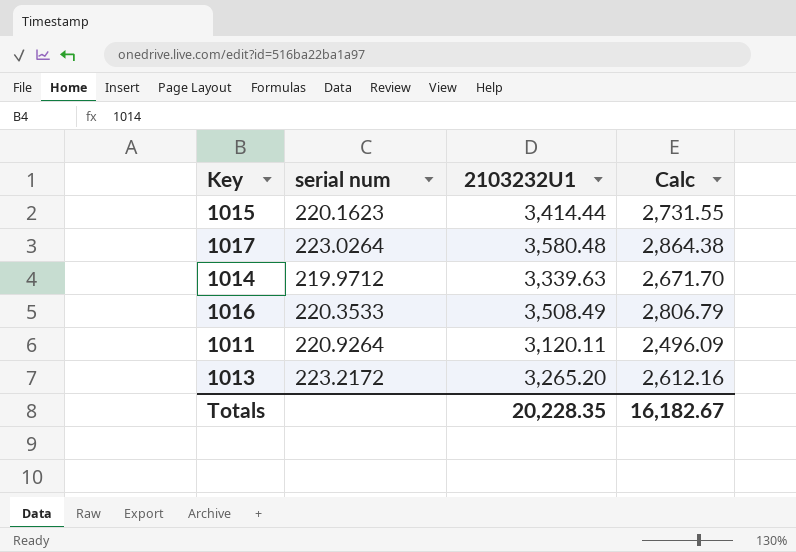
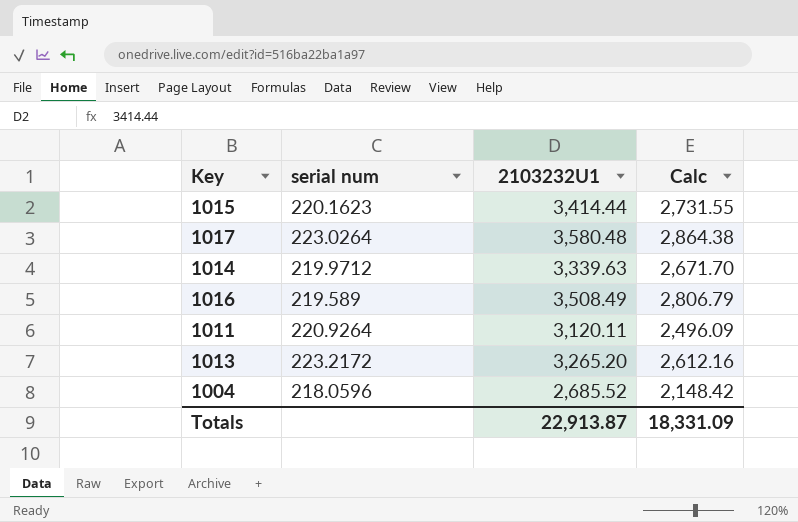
1016 | serial num: 220.3533 -> 219.589
row 1004: none -> 218.0596 | 2,685.52 | 2,148.42
Totals | 2103232U1: 20,228.35 -> 22,913.87
Totals | Calc: 16,182.67 -> 18,331.09

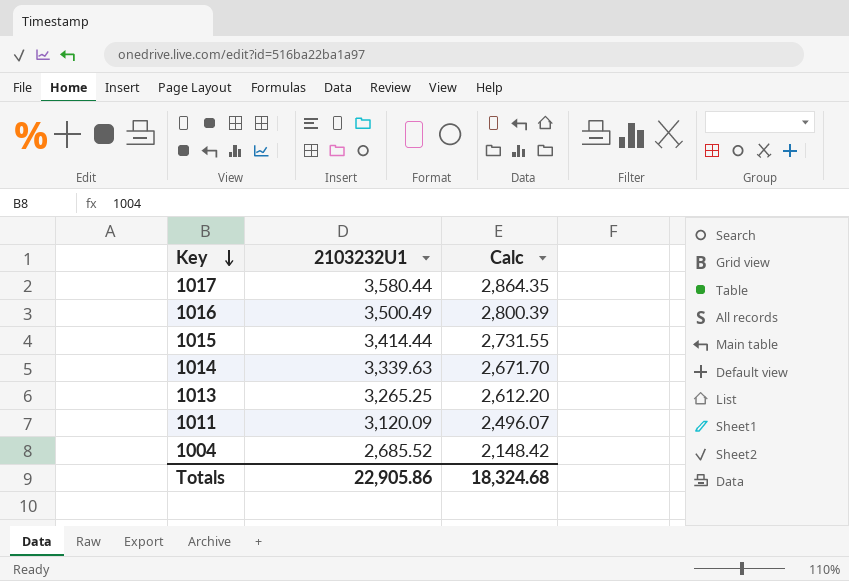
row order: none -> Key descending
column serial num | position: 2 -> none
1017 | 2103232U1: 3,580.48 -> 3,580.44
1017 | Calc: 2,864.38 -> 2,864.35
1016 | 2103232U1: 3,508.49 -> 3,500.49
1016 | Calc: 2,806.79 -> 2,800.39
1013 | 2103232U1: 3,265.20 -> 3,265.25
1013 | Calc: 2,612.16 -> 2,612.20
1011 | 2103232U1: 3,120.11 -> 3,120.09
1011 | Calc: 2,496.09 -> 2,496.07
Totals | 2103232U1: 22,913.87 -> 22,905.86
Totals | Calc: 18,331.09 -> 18,324.68

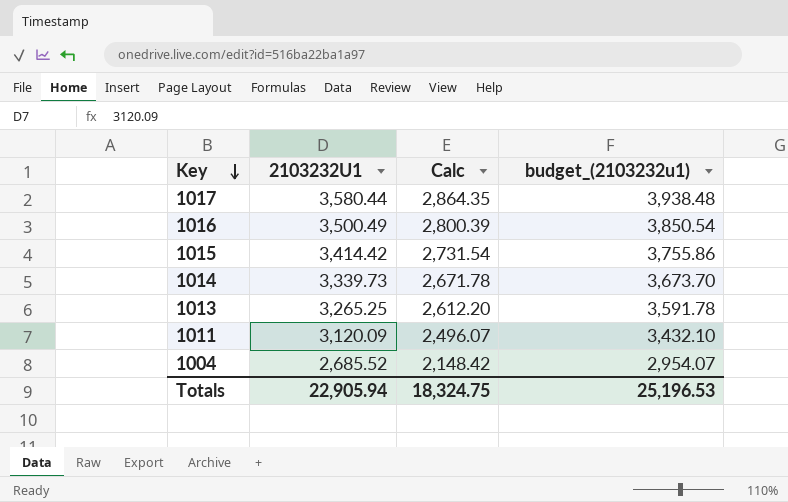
column budget_(2103232u1) | formula: none -> [2103232U1] * 1.1
1015 | 2103232U1: 3,414.44 -> 3,414.42
1015 | Calc: 2,731.55 -> 2,731.54
1014 | 2103232U1: 3,339.63 -> 3,339.73
1014 | Calc: 2,671.70 -> 2,671.78
Totals | 2103232U1: 22,905.86 -> 22,905.94
Totals | Calc: 18,324.68 -> 18,324.75

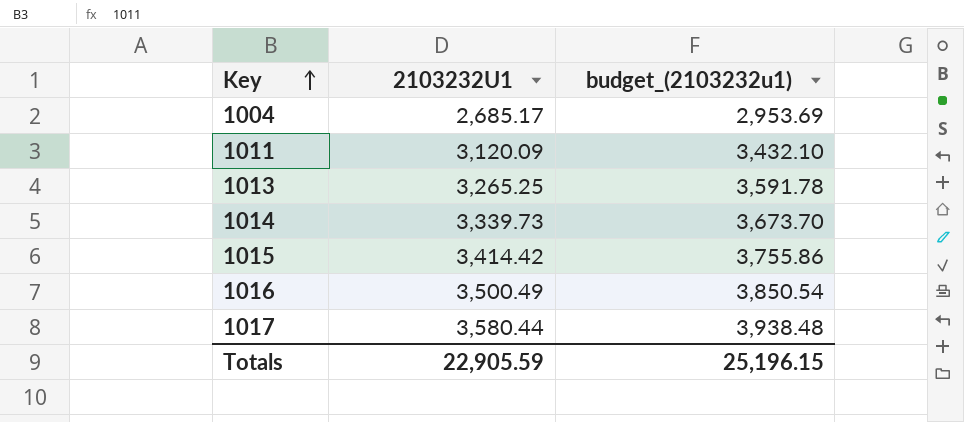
row order: Key descending -> Key ascending
column Calc | formula: [2103232U1] * 0.8 -> none
1004 | 2103232U1: 2,685.52 -> 2,685.17
1004 | budget_(2103232u1): 2,954.07 -> 2,953.69
Totals | 2103232U1: 22,905.94 -> 22,905.59
Totals | budget_(2103232u1): 25,196.53 -> 25,196.15

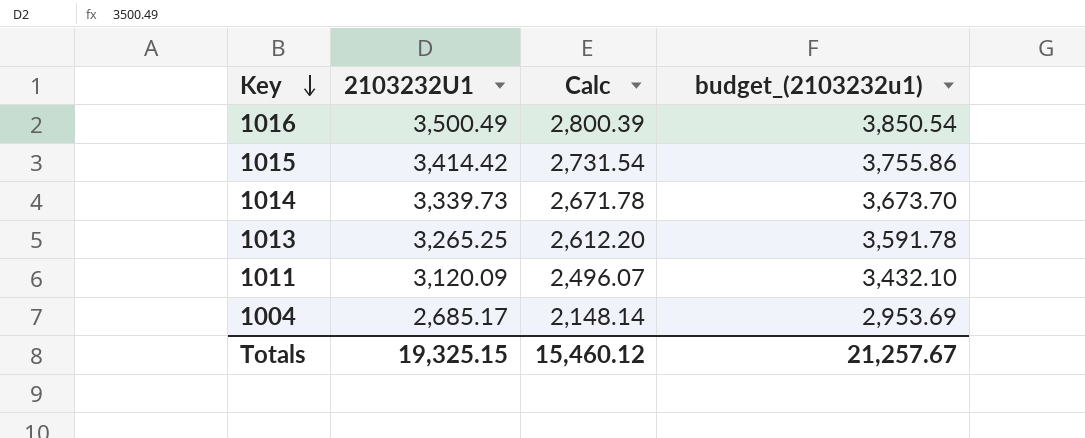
row order: Key ascending -> Key descending
column Calc | formula: none -> [2103232U1] * 0.8
row 1017: 3,580.44 | 3,938.48 -> none
Totals | 2103232U1: 22,905.59 -> 19,325.15
Totals | budget_(2103232u1): 25,196.15 -> 21,257.67

